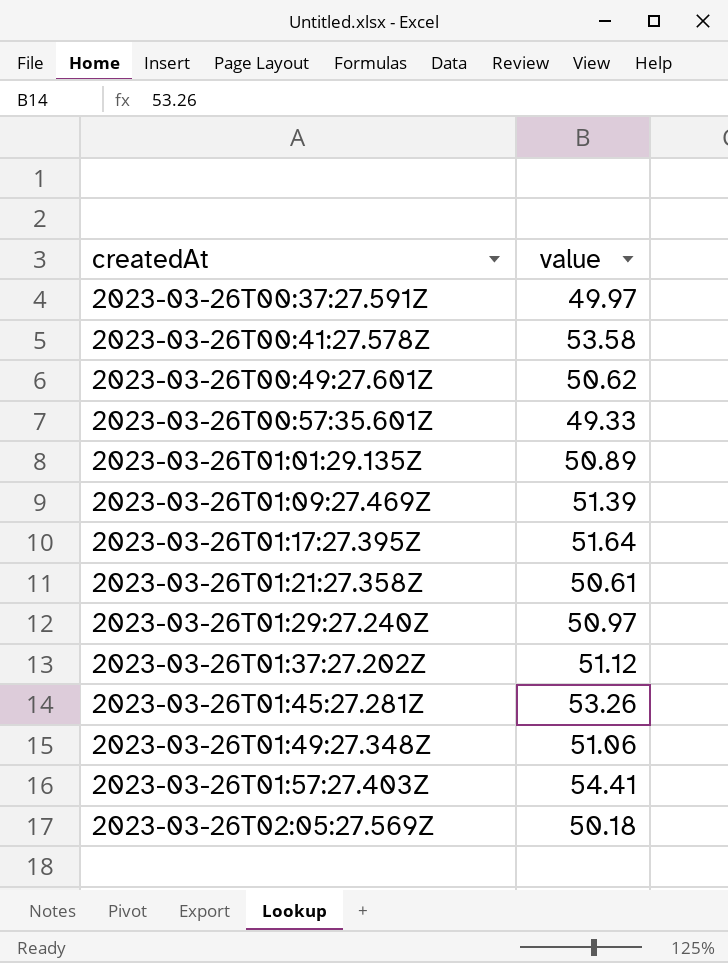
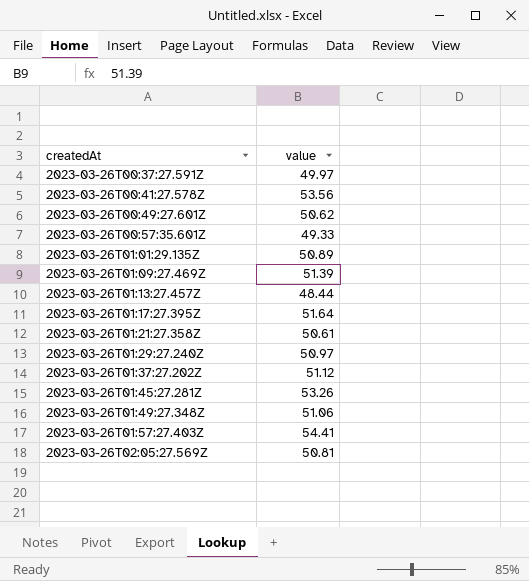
2023-03-26T00:41:27.578Z | value: 53.58 -> 53.56
row 2023-03-26T01:13:27.457Z: none -> 48.44
2023-03-26T02:05:27.569Z | value: 50.18 -> 50.81

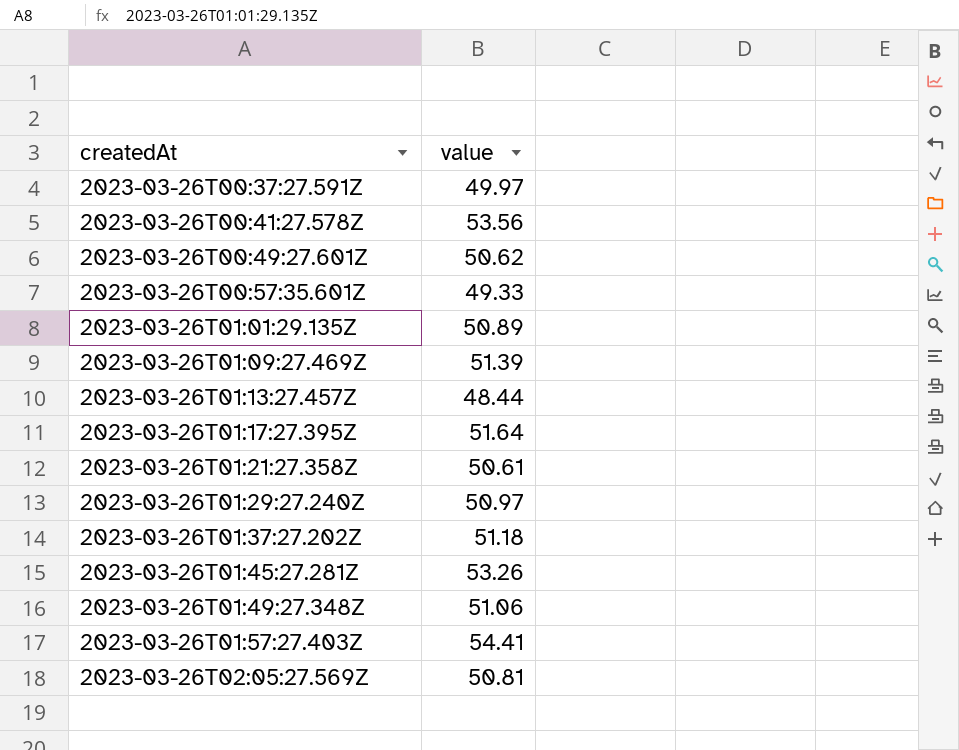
2023-03-26T01:37:27.202Z | value: 51.12 -> 51.18

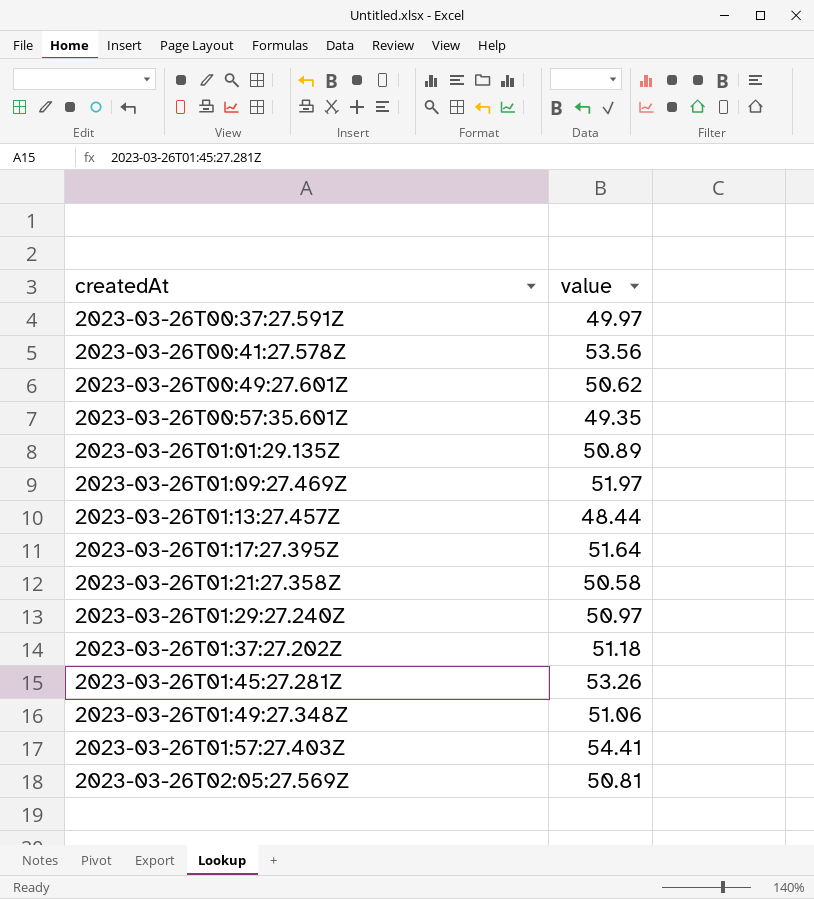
2023-03-26T00:57:35.601Z | value: 49.33 -> 49.35
2023-03-26T01:09:27.469Z | value: 51.39 -> 51.97
2023-03-26T01:21:27.358Z | value: 50.61 -> 50.58

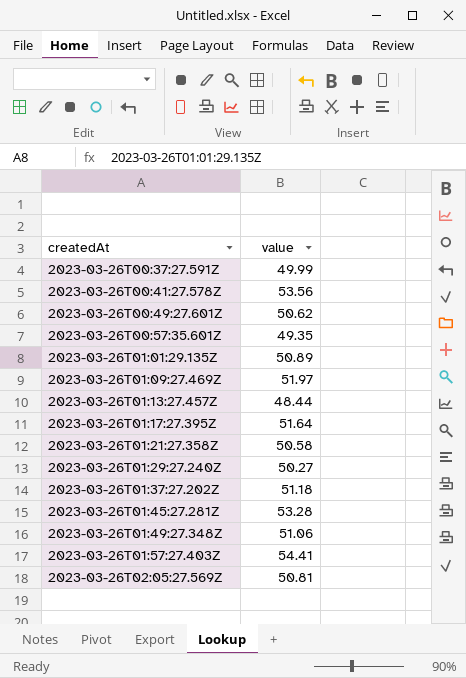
2023-03-26T00:37:27.591Z | value: 49.97 -> 49.99
2023-03-26T01:29:27.240Z | value: 50.97 -> 50.27
2023-03-26T01:45:27.281Z | value: 53.26 -> 53.28

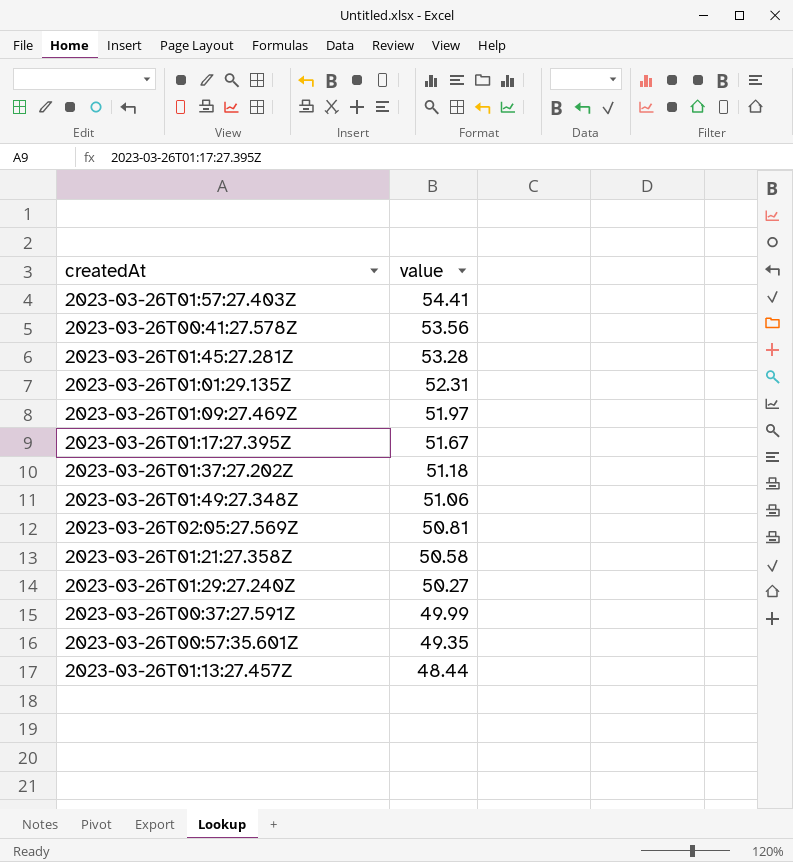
row order: createdAt ascending -> value descending
row 2023-03-26T00:49:27.601Z: 50.62 -> none
2023-03-26T01:01:29.135Z | value: 50.89 -> 52.31
2023-03-26T01:17:27.395Z | value: 51.64 -> 51.67

